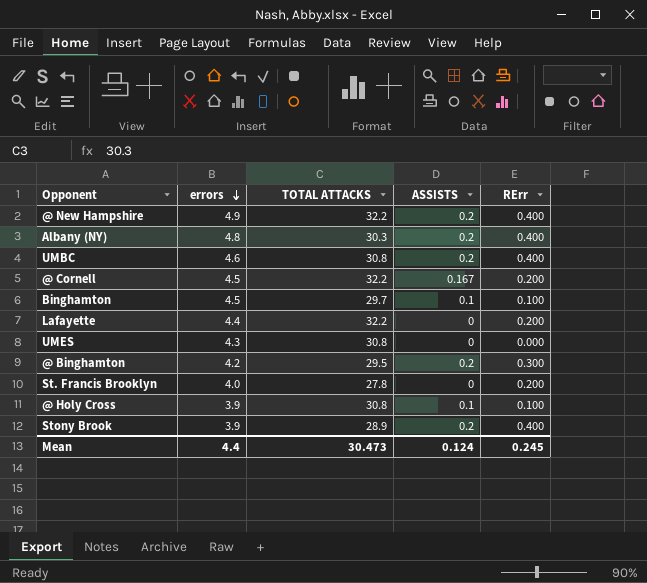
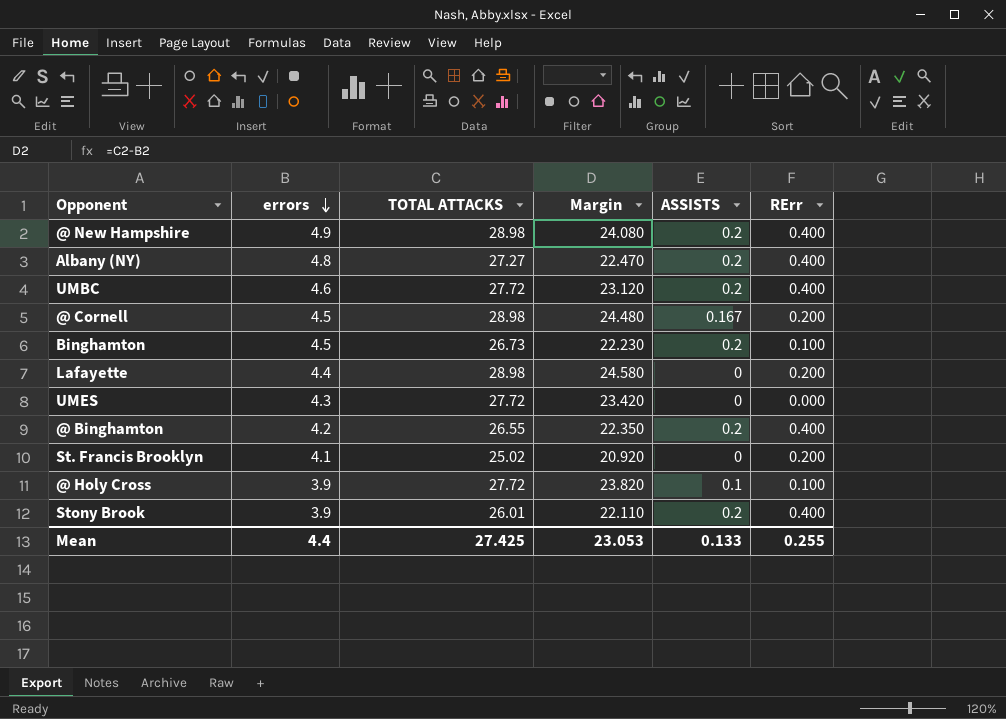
column Margin | formula: none -> [TOTAL ATTACKS] - [errors]
@ New Hampshire | TOTAL ATTACKS: 32.2 -> 28.98
Albany (NY) | TOTAL ATTACKS: 30.3 -> 27.27
UMBC | TOTAL ATTACKS: 30.8 -> 27.72
@ Cornell | TOTAL ATTACKS: 32.2 -> 28.98
Binghamton | TOTAL ATTACKS: 29.7 -> 26.73
Binghamton | ASSISTS: 0.1 -> 0.2
Lafayette | TOTAL ATTACKS: 32.2 -> 28.98
UMES | TOTAL ATTACKS: 30.8 -> 27.72
@ Binghamton | TOTAL ATTACKS: 29.5 -> 26.55
@ Binghamton | RErr: 0.300 -> 0.400
St. Francis Brooklyn | errors: 4.0 -> 4.1
St. Francis Brooklyn | TOTAL ATTACKS: 27.8 -> 25.02
@ Holy Cross | TOTAL ATTACKS: 30.8 -> 27.72
Stony Brook | TOTAL ATTACKS: 28.9 -> 26.01
Mean | TOTAL ATTACKS: 30.473 -> 27.425
Mean | ASSISTS: 0.124 -> 0.133
Mean | RErr: 0.245 -> 0.255

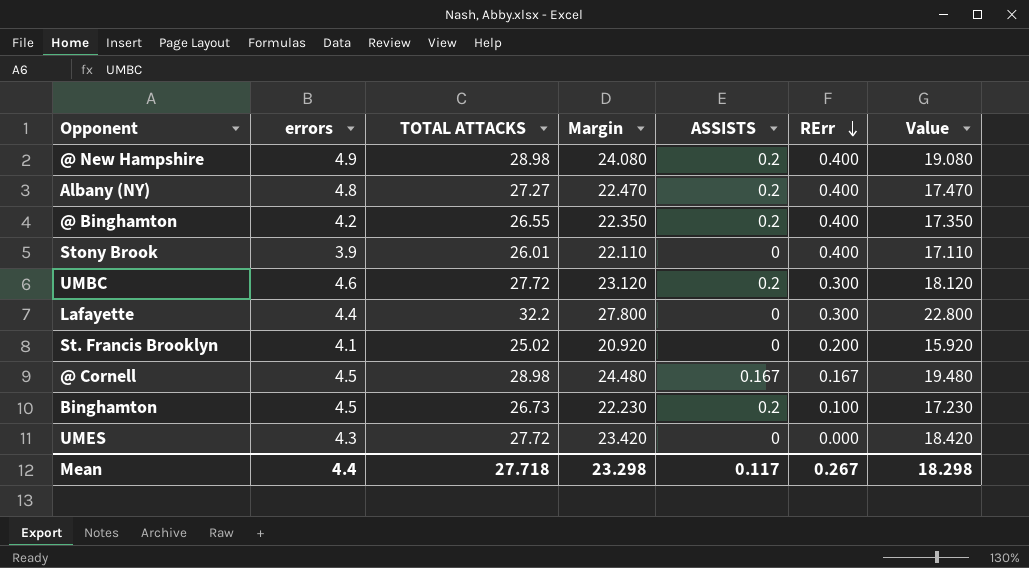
row order: errors descending -> RErr descending
column Value | formula: none -> [Margin] - 5
row @ Holy Cross: 3.9 | 27.72 | 23.820 | 0.1 | 0.100 -> none
Stony Brook | ASSISTS: 0.2 -> 0
UMBC | RErr: 0.400 -> 0.300
Lafayette | TOTAL ATTACKS: 28.98 -> 32.2
Lafayette | Margin: 24.580 -> 27.800
Lafayette | RErr: 0.200 -> 0.300
@ Cornell | RErr: 0.200 -> 0.167
Mean | TOTAL ATTACKS: 27.425 -> 27.718
Mean | Margin: 23.053 -> 23.298
Mean | ASSISTS: 0.133 -> 0.117
Mean | RErr: 0.255 -> 0.267

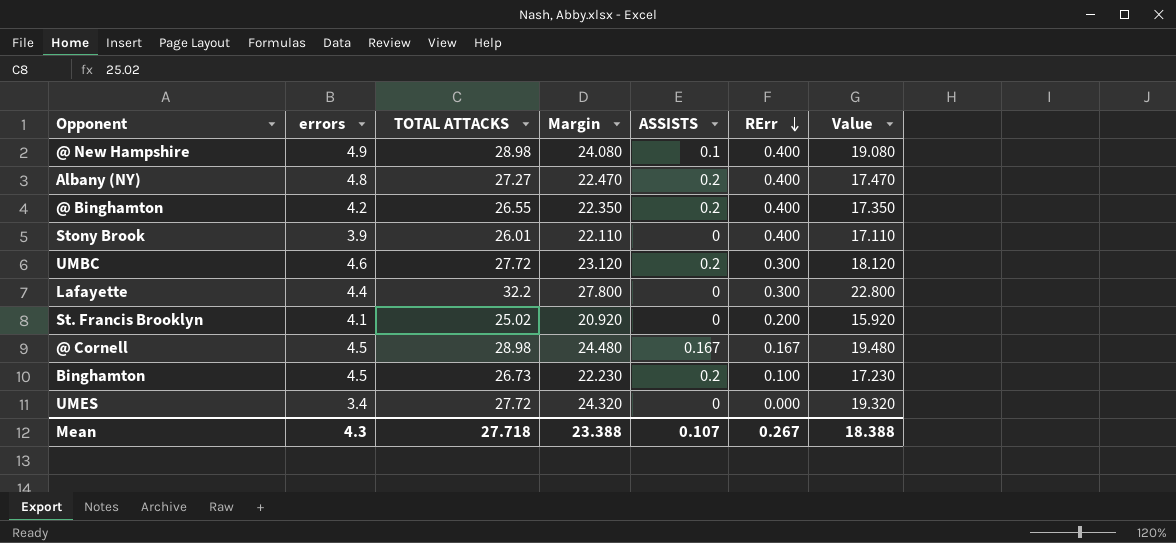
@ New Hampshire | ASSISTS: 0.2 -> 0.1
UMES | errors: 4.3 -> 3.4
UMES | Margin: 23.420 -> 24.320
UMES | Value: 18.420 -> 19.320
Mean | errors: 4.4 -> 4.3
Mean | Margin: 23.298 -> 23.388
Mean | ASSISTS: 0.117 -> 0.107
Mean | Value: 18.298 -> 18.388

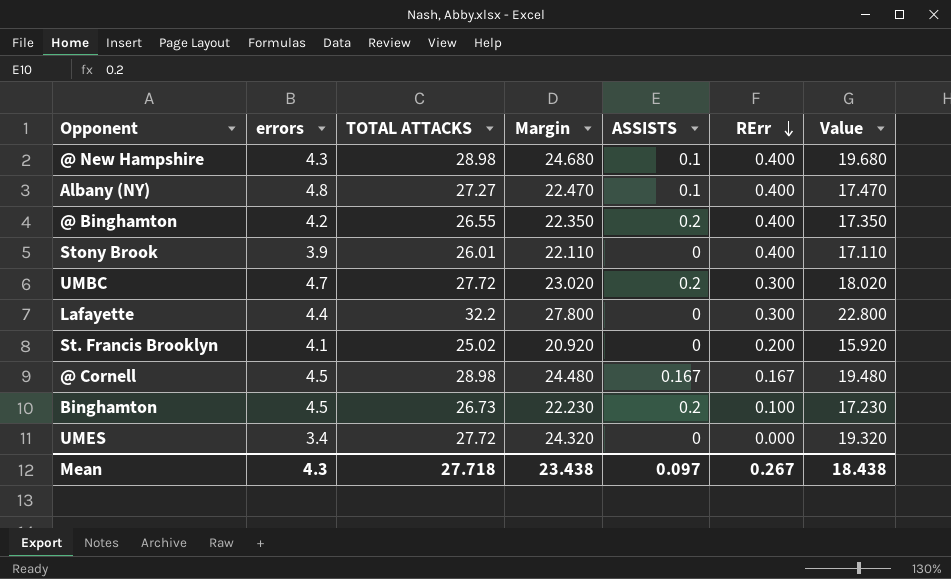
@ New Hampshire | errors: 4.9 -> 4.3
@ New Hampshire | Margin: 24.080 -> 24.680
@ New Hampshire | Value: 19.080 -> 19.680
Albany (NY) | ASSISTS: 0.2 -> 0.1
UMBC | errors: 4.6 -> 4.7
UMBC | Margin: 23.120 -> 23.020
UMBC | Value: 18.120 -> 18.020
Mean | Margin: 23.388 -> 23.438
Mean | ASSISTS: 0.107 -> 0.097
Mean | Value: 18.388 -> 18.438

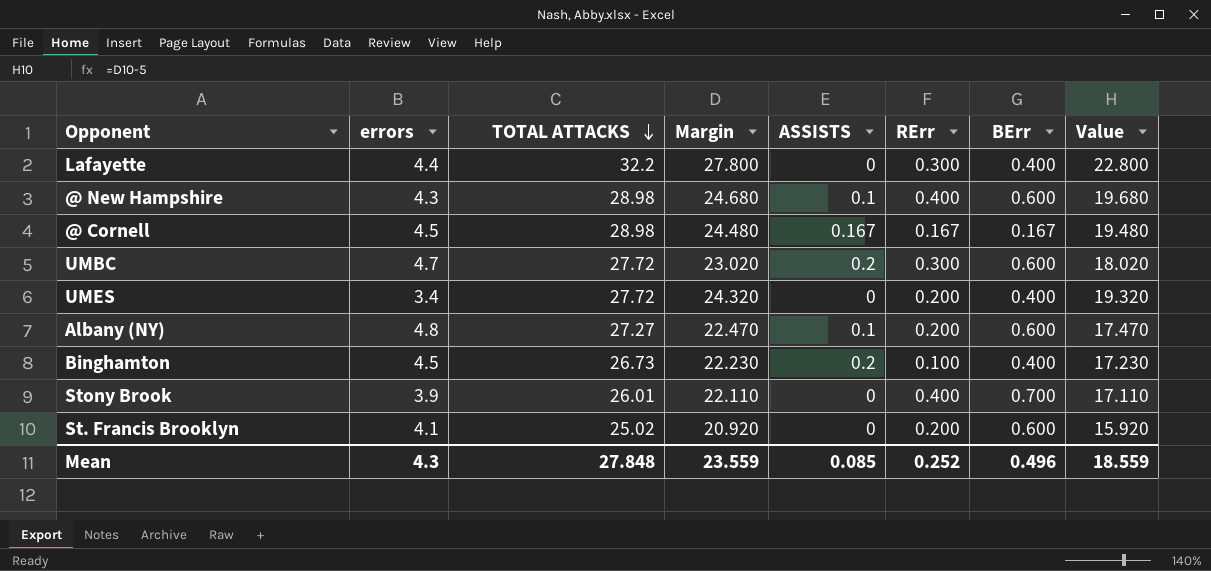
row order: RErr descending -> TOTAL ATTACKS descending
column BErr | position: none -> 7
row @ Binghamton: 4.2 | 26.55 | 22.350 | 0.2 | 0.400 | 17.350 -> none
UMES | RErr: 0.000 -> 0.200
Albany (NY) | RErr: 0.400 -> 0.200
Mean | TOTAL ATTACKS: 27.718 -> 27.848
Mean | Margin: 23.438 -> 23.559
Mean | ASSISTS: 0.097 -> 0.085
Mean | RErr: 0.267 -> 0.252
Mean | Value: 18.438 -> 18.559

